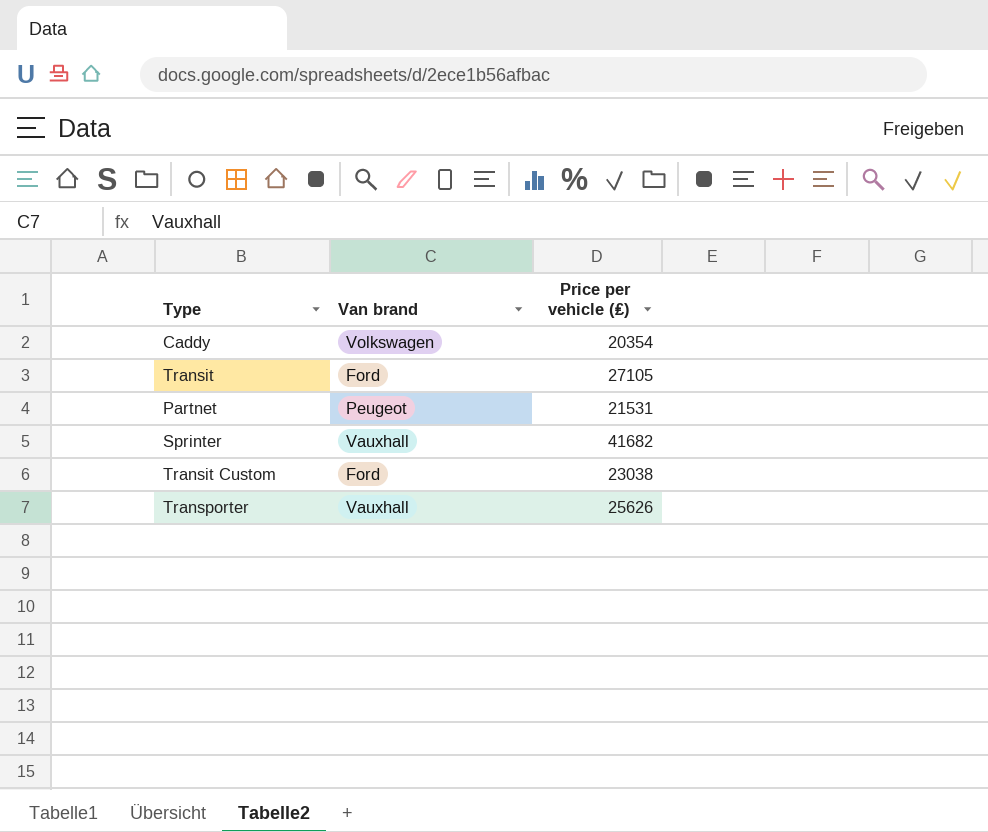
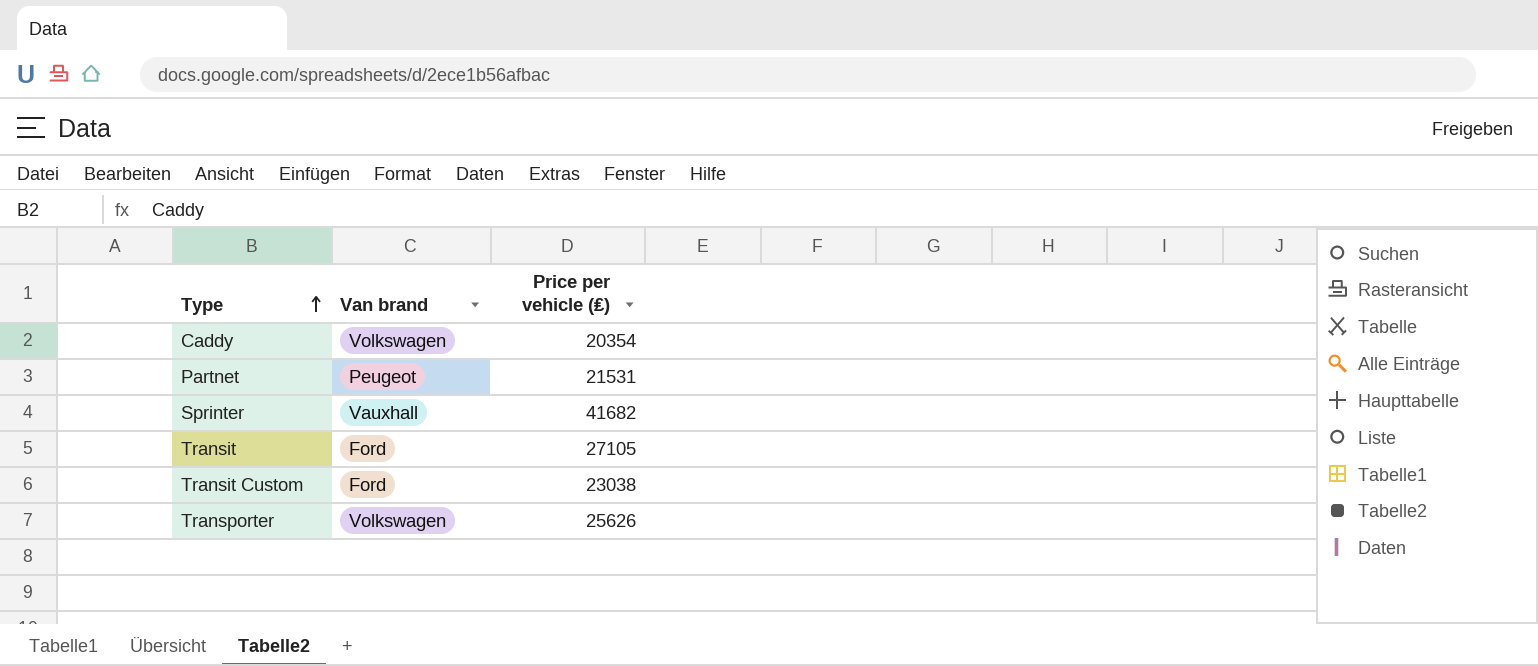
row order: none -> Type ascending
Transporter | Van brand: Vauxhall -> Volkswagen

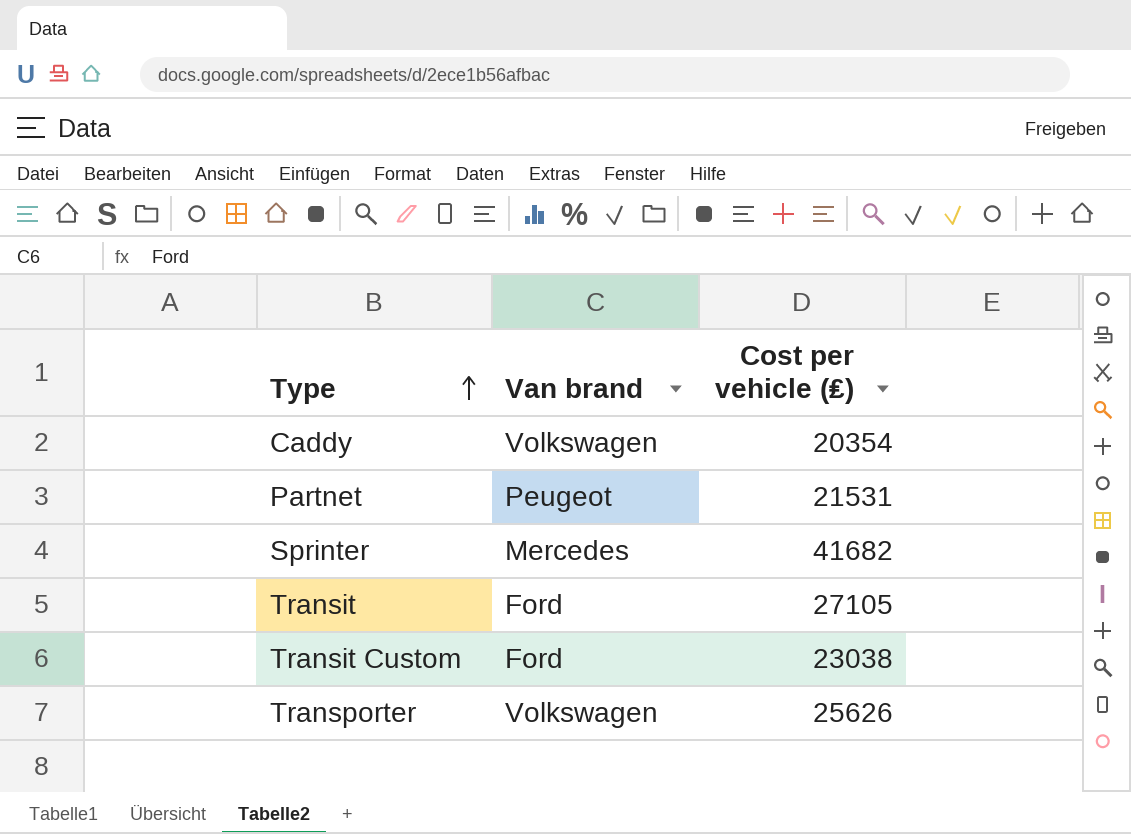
column name: Price per vehicle (₤) -> Cost per vehicle (₤)
Sprinter | Van brand: Vauxhall -> Mercedes

